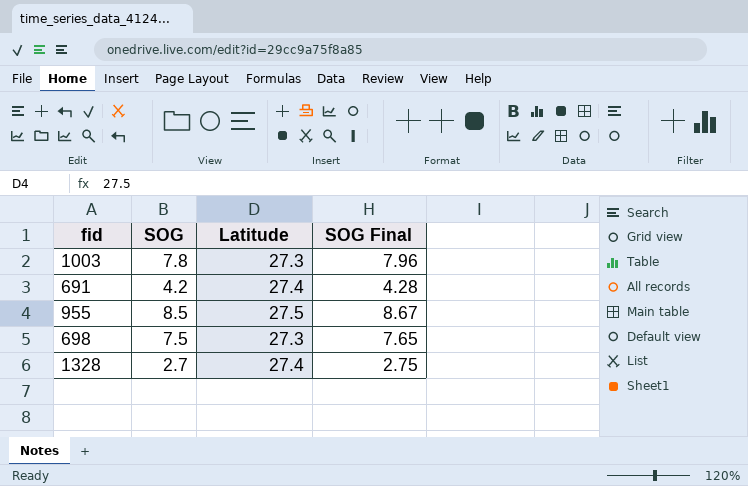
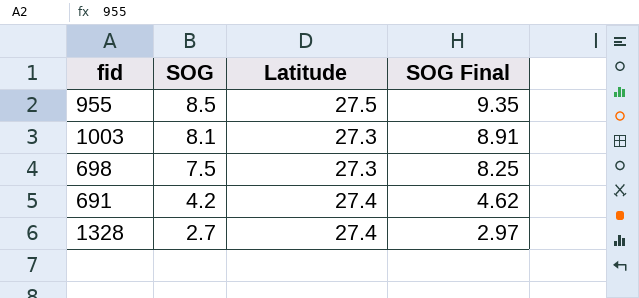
row order: none -> SOG descending
column SOG Final | formula: [SOG] * 1.02 -> [SOG] * 1.1
1003 | SOG: 7.8 -> 8.1

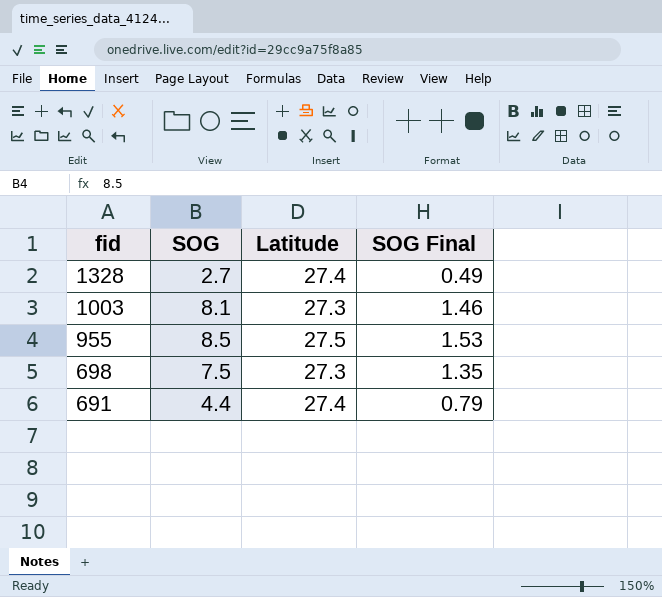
row order: SOG descending -> fid descending
column SOG Final | formula: [SOG] * 1.1 -> [SOG] * 0.18
691 | SOG: 4.2 -> 4.4

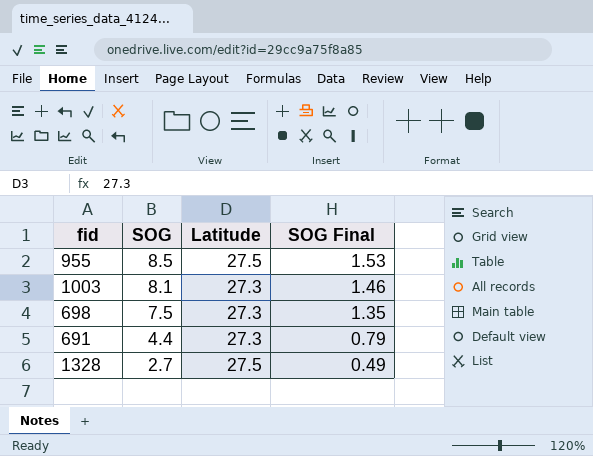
row order: fid descending -> SOG descending
691 | Latitude: 27.4 -> 27.3
1328 | Latitude: 27.4 -> 27.5

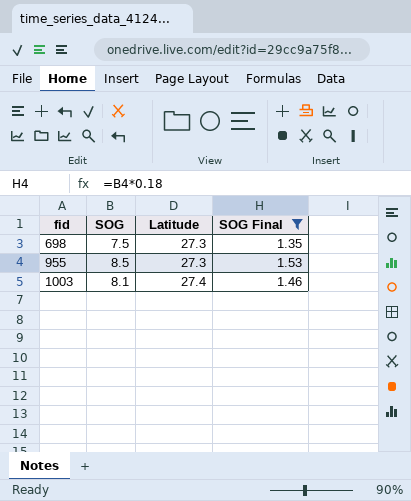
filter: none -> SOG Final >= 1.35
row order: SOG descending -> fid ascending
955 | Latitude: 27.5 -> 27.3
1003 | Latitude: 27.3 -> 27.4

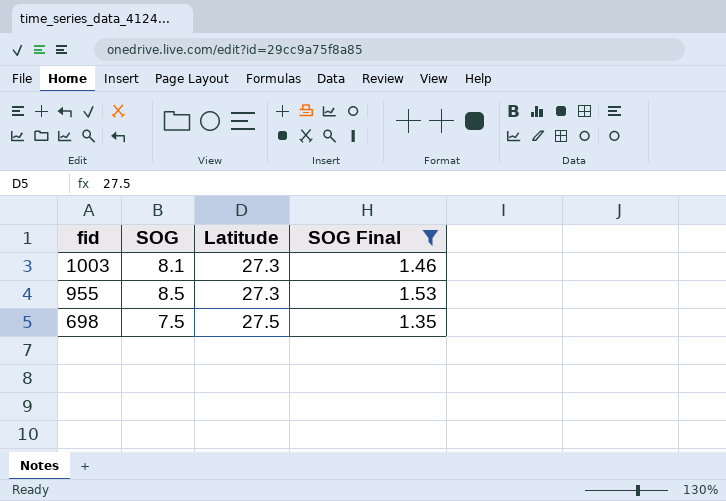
row order: fid ascending -> fid descending
1003 | Latitude: 27.4 -> 27.3
698 | Latitude: 27.3 -> 27.5

